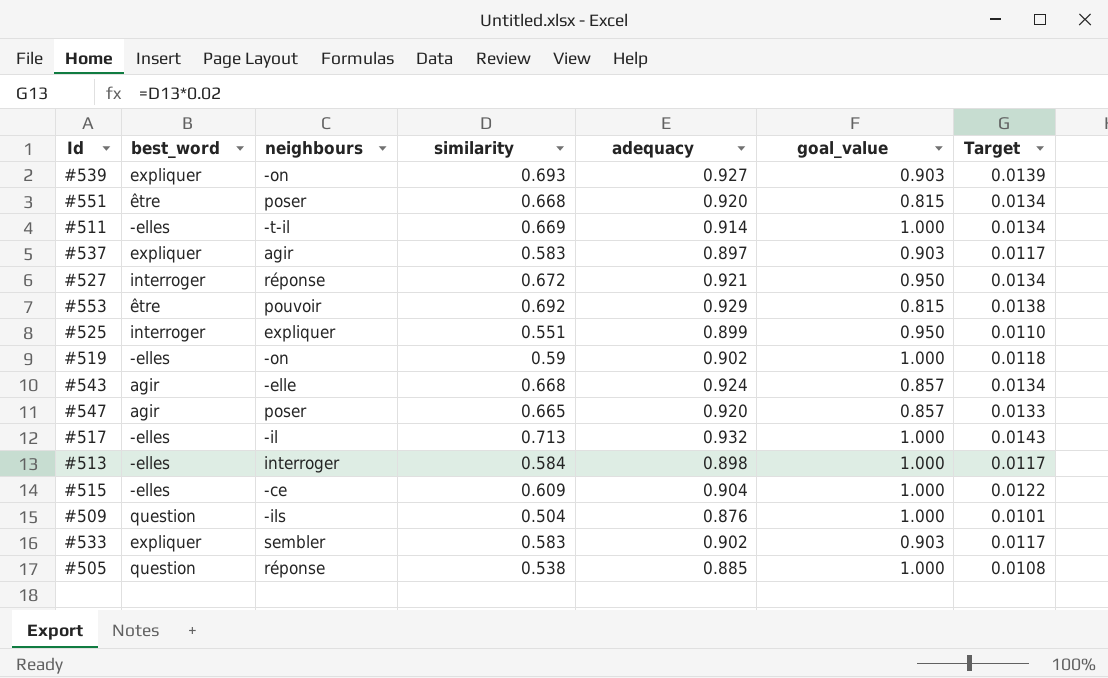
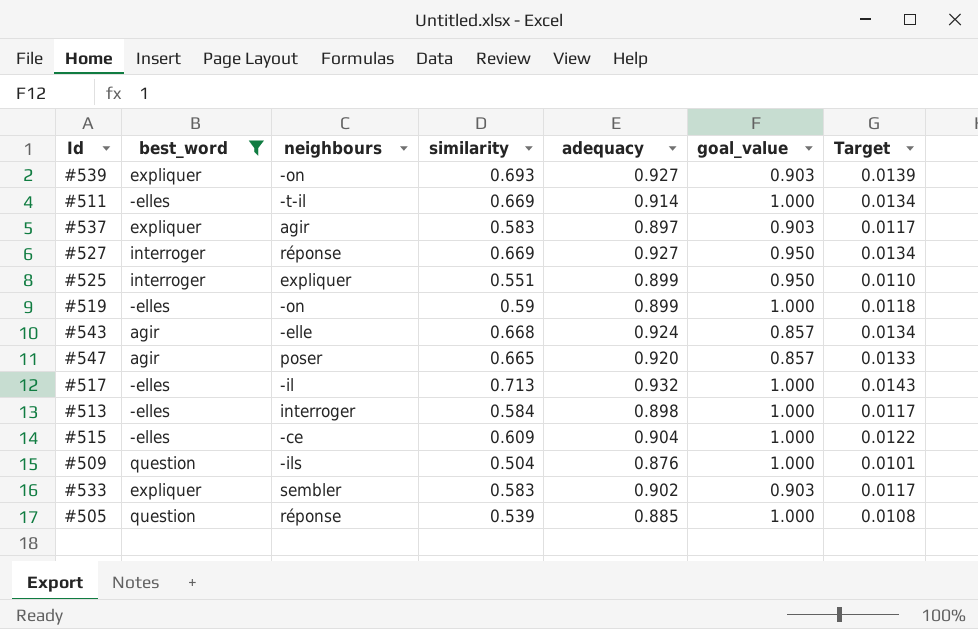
filter: none -> best_word != être
#527 | similarity: 0.672 -> 0.669
#527 | adequacy: 0.921 -> 0.927
#519 | adequacy: 0.902 -> 0.899
#505 | similarity: 0.538 -> 0.539

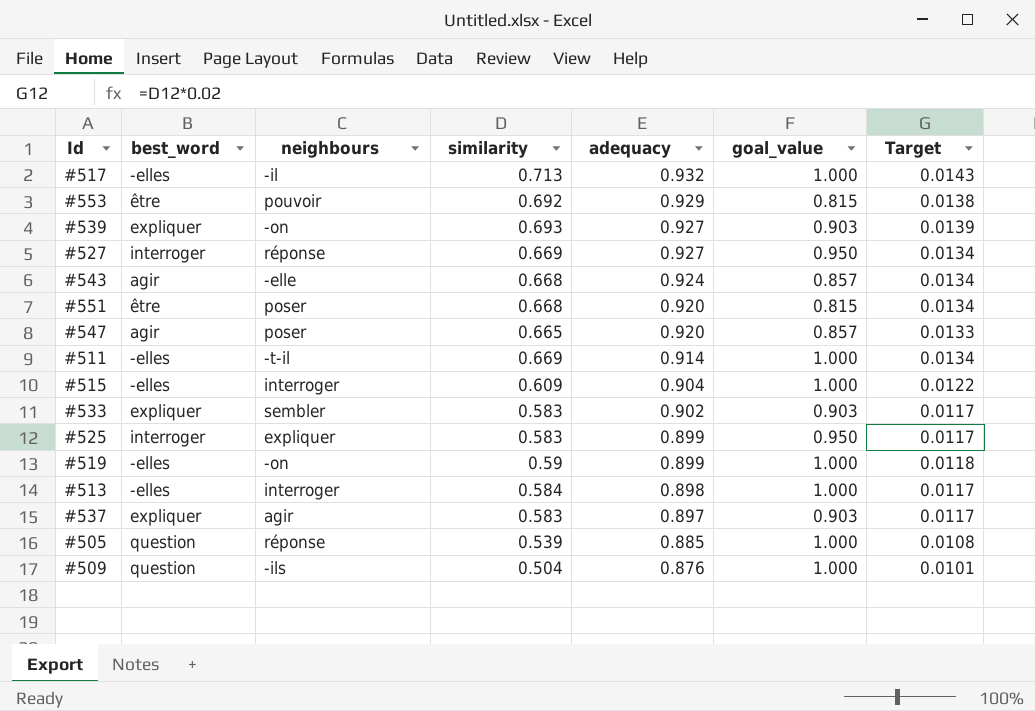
filter: best_word != être -> none
row order: none -> adequacy descending
#515 | neighbours: -ce -> interroger
#525 | similarity: 0.551 -> 0.583
#525 | Target: 0.0110 -> 0.0117

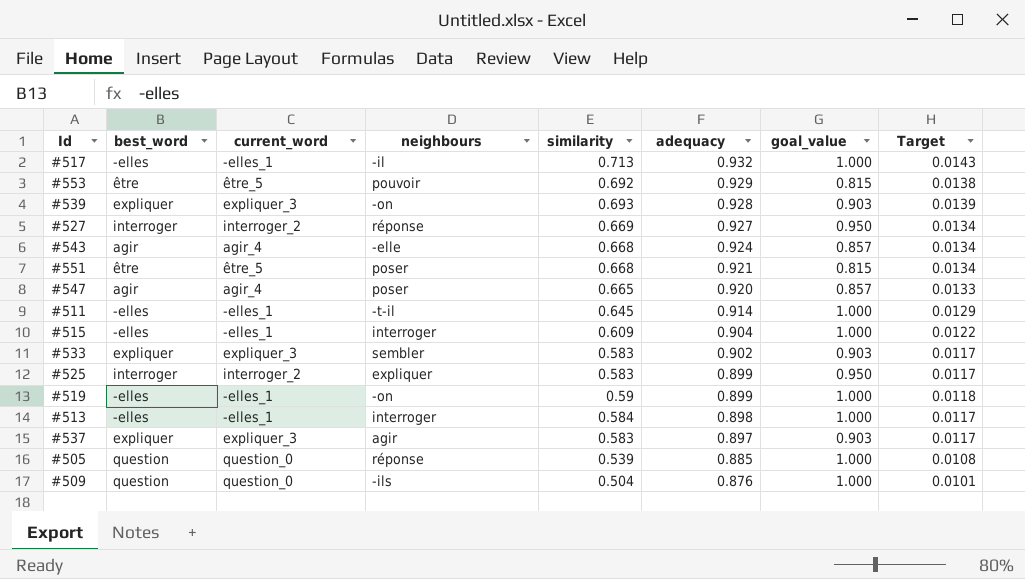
column current_word | position: none -> 3
#539 | adequacy: 0.927 -> 0.928
#551 | adequacy: 0.920 -> 0.921
#511 | similarity: 0.669 -> 0.645
#511 | Target: 0.0134 -> 0.0129

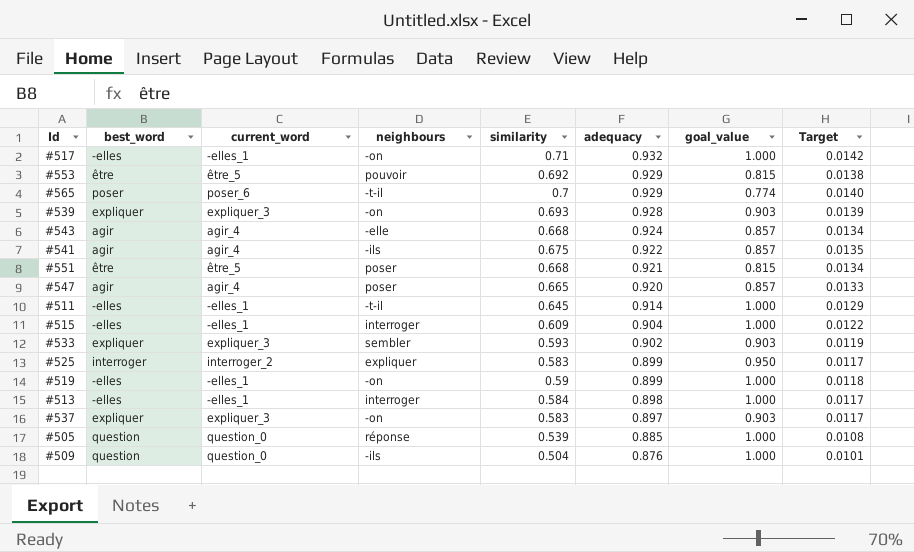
row #527: interroger | interroger_2 | réponse | 0.669 | 0.927 | 0.950 | 0.0134 -> none
#517 | neighbours: -il -> -on
#517 | similarity: 0.713 -> 0.71
#517 | Target: 0.0143 -> 0.0142
row #565: none -> poser | poser_6 | -t-il | 0.7 | 0.929 | 0.774 | 0.0140
row #541: none -> agir | agir_4 | -ils | 0.675 | 0.922 | 0.857 | 0.0135
#533 | similarity: 0.583 -> 0.593
#533 | Target: 0.0117 -> 0.0119
#537 | neighbours: agir -> -on

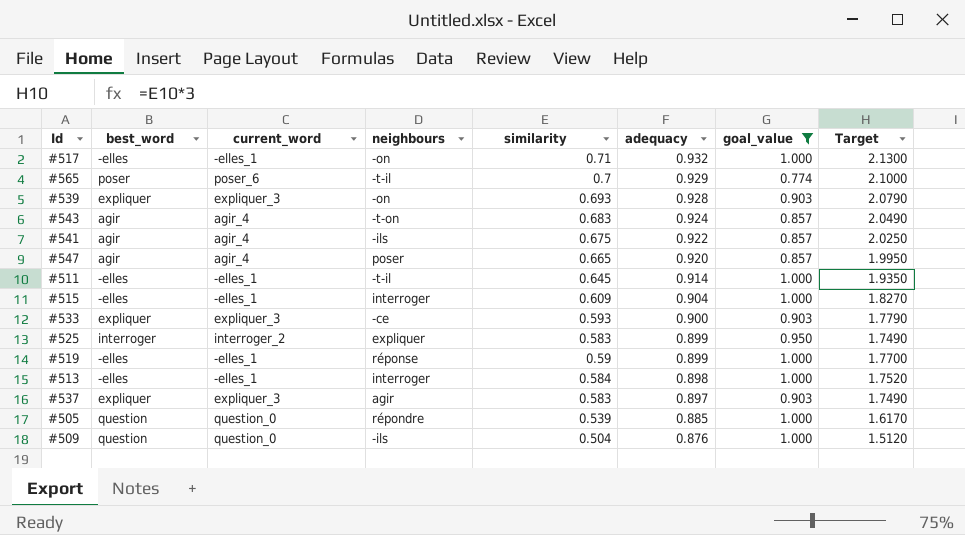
filter: none -> goal_value != 0.815
column Target | formula: [similarity] * 0.02 -> [similarity] * 3
#543 | neighbours: -elle -> -t-on
#543 | similarity: 0.668 -> 0.683
#533 | neighbours: sembler -> -ce
#533 | adequacy: 0.902 -> 0.900
#519 | neighbours: -on -> réponse
#537 | neighbours: -on -> agir
#505 | neighbours: réponse -> répondre

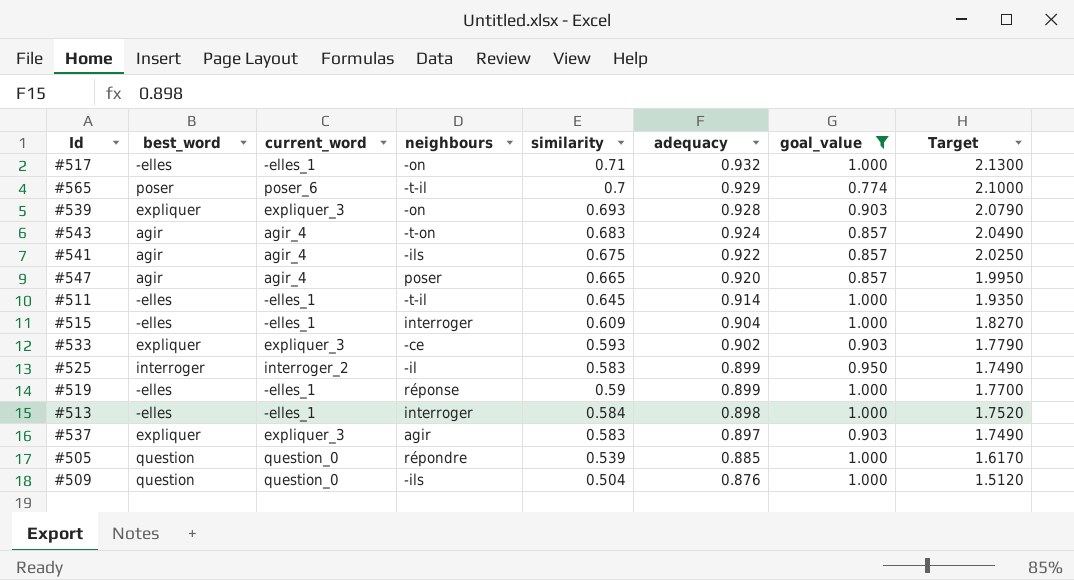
#533 | adequacy: 0.900 -> 0.902
#525 | neighbours: expliquer -> -il

